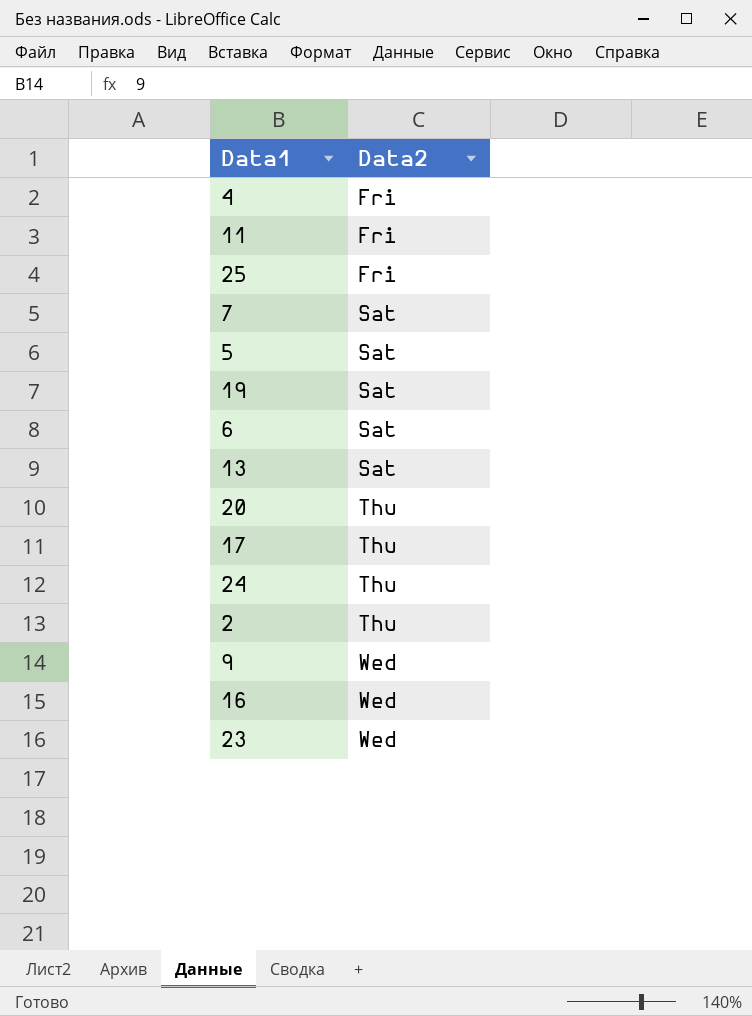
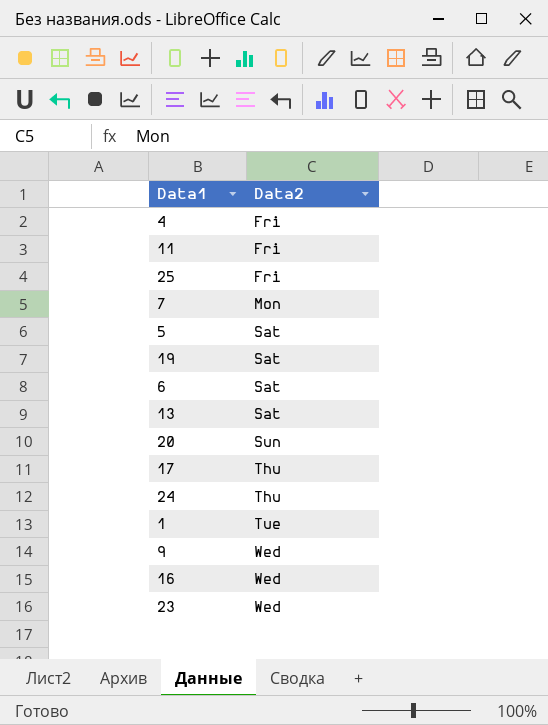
row 2: Thu -> none
7 | Data2: Sat -> Mon
20 | Data2: Thu -> Sun
row 1: none -> Tue

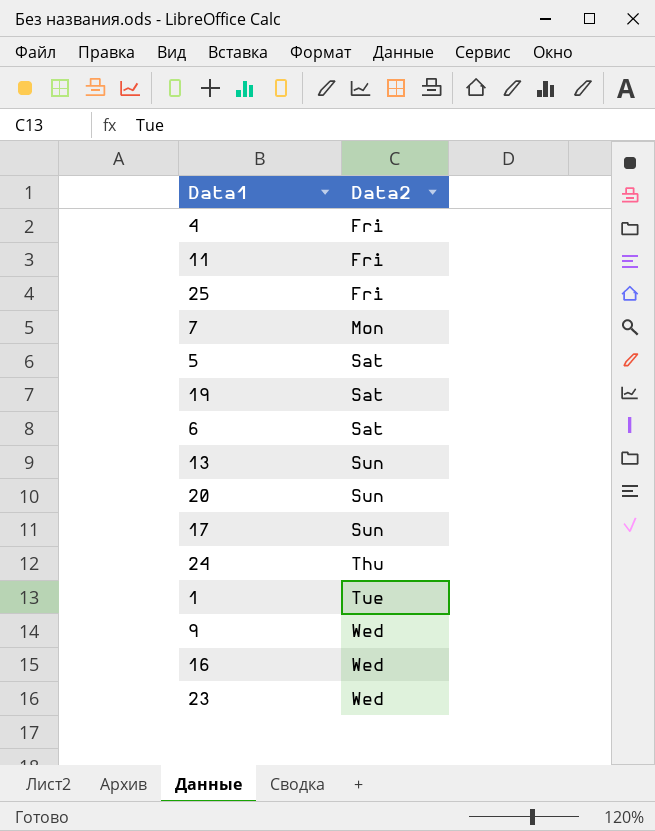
13 | Data2: Sat -> Sun
17 | Data2: Thu -> Sun

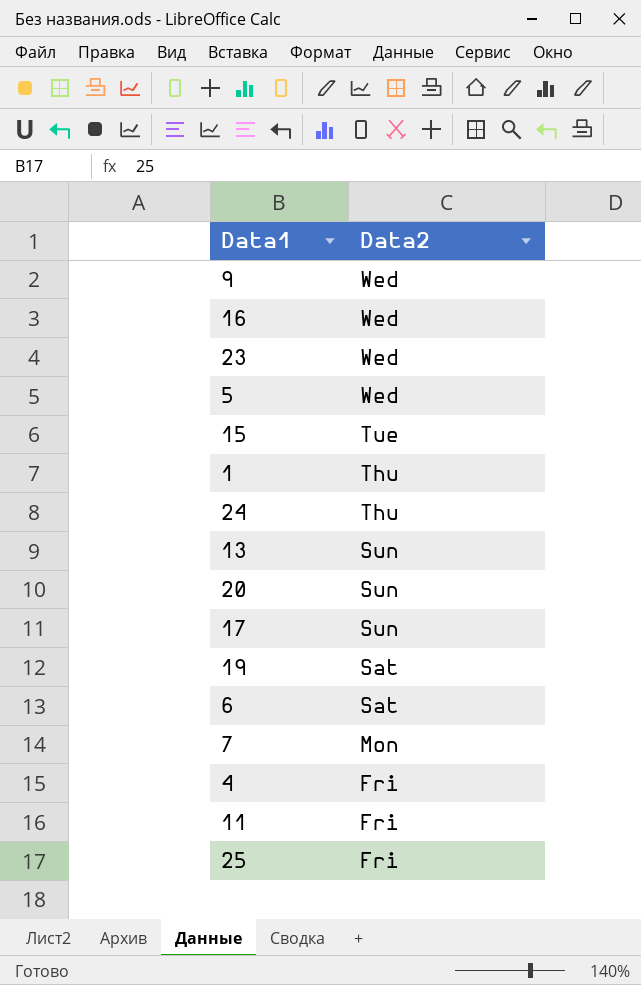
row order: Data2 ascending -> Data2 descending
5 | Data2: Sat -> Wed
row 15: none -> Tue
1 | Data2: Tue -> Thu

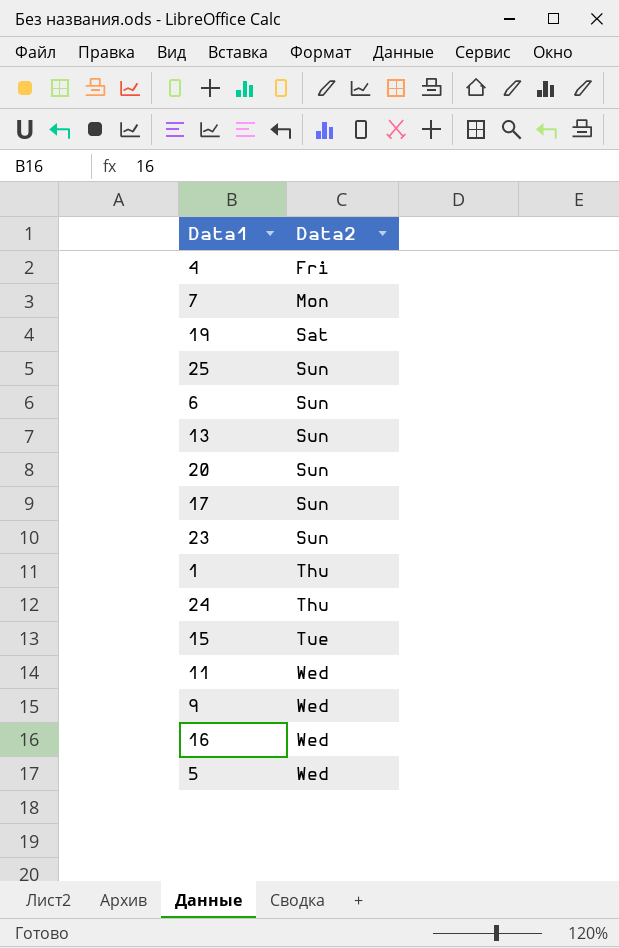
row order: Data2 descending -> Data2 ascending
25 | Data2: Fri -> Sun
6 | Data2: Sat -> Sun
23 | Data2: Wed -> Sun
11 | Data2: Fri -> Wed

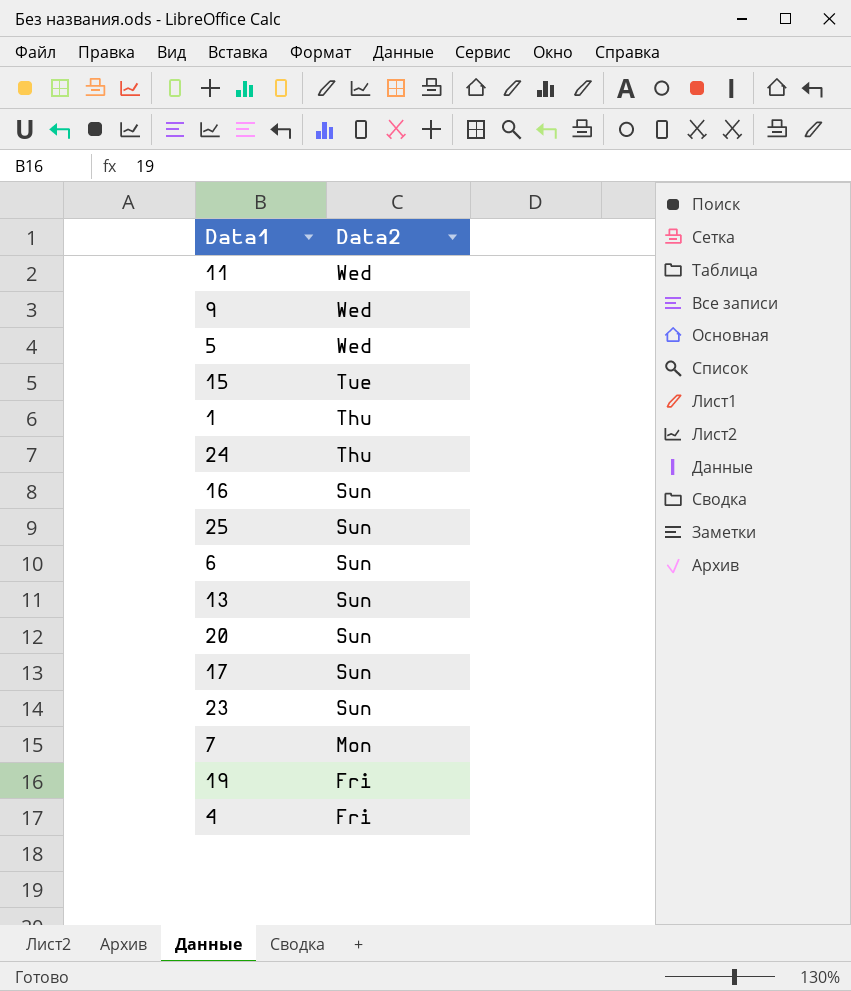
row order: Data2 ascending -> Data2 descending
16 | Data2: Wed -> Sun
19 | Data2: Sat -> Fri

